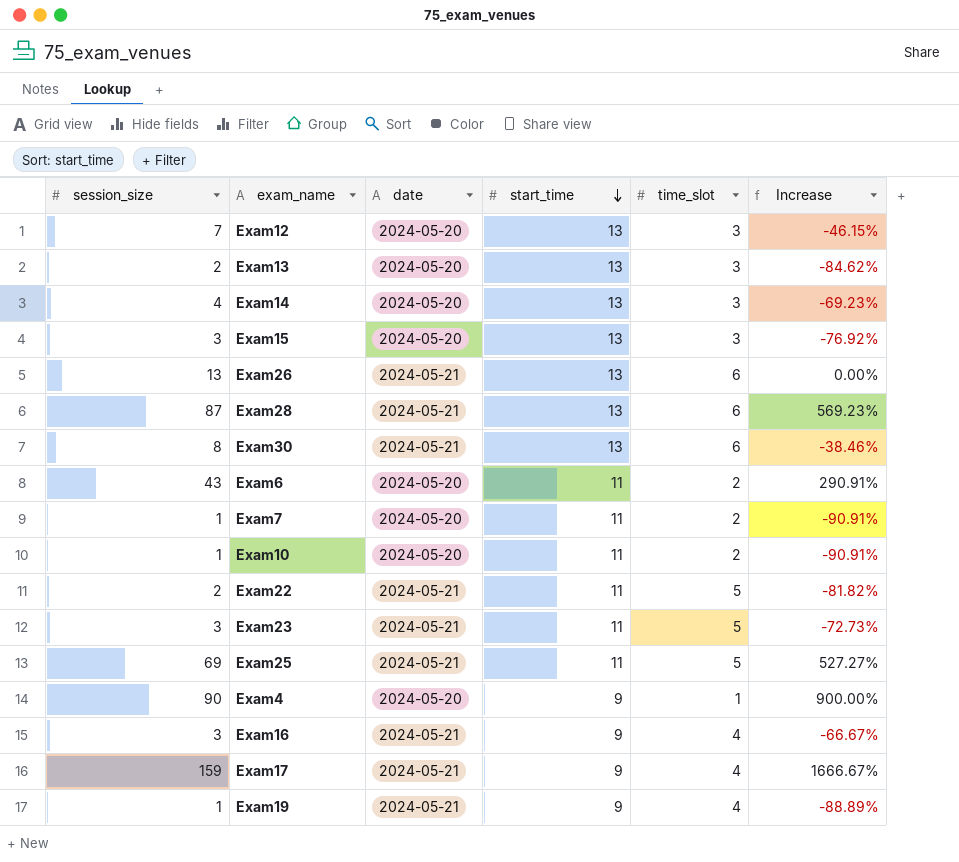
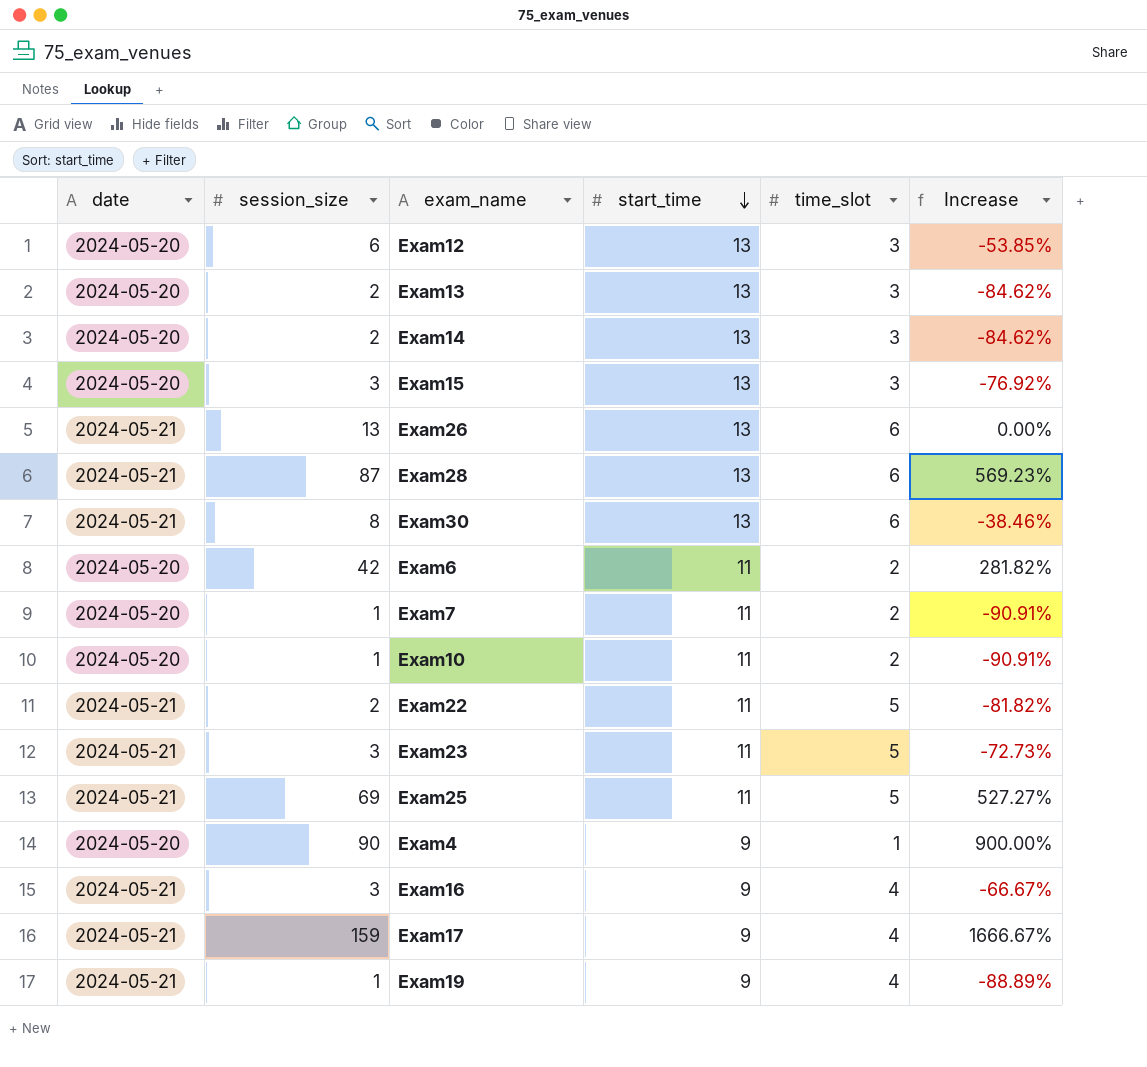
column date | position: 3 -> 1
Exam12 | session_size: 7 -> 6
Exam12 | Increase: -46.15% -> -53.85%
Exam14 | session_size: 4 -> 2
Exam14 | Increase: -69.23% -> -84.62%
Exam6 | session_size: 43 -> 42
Exam6 | Increase: 290.91% -> 281.82%

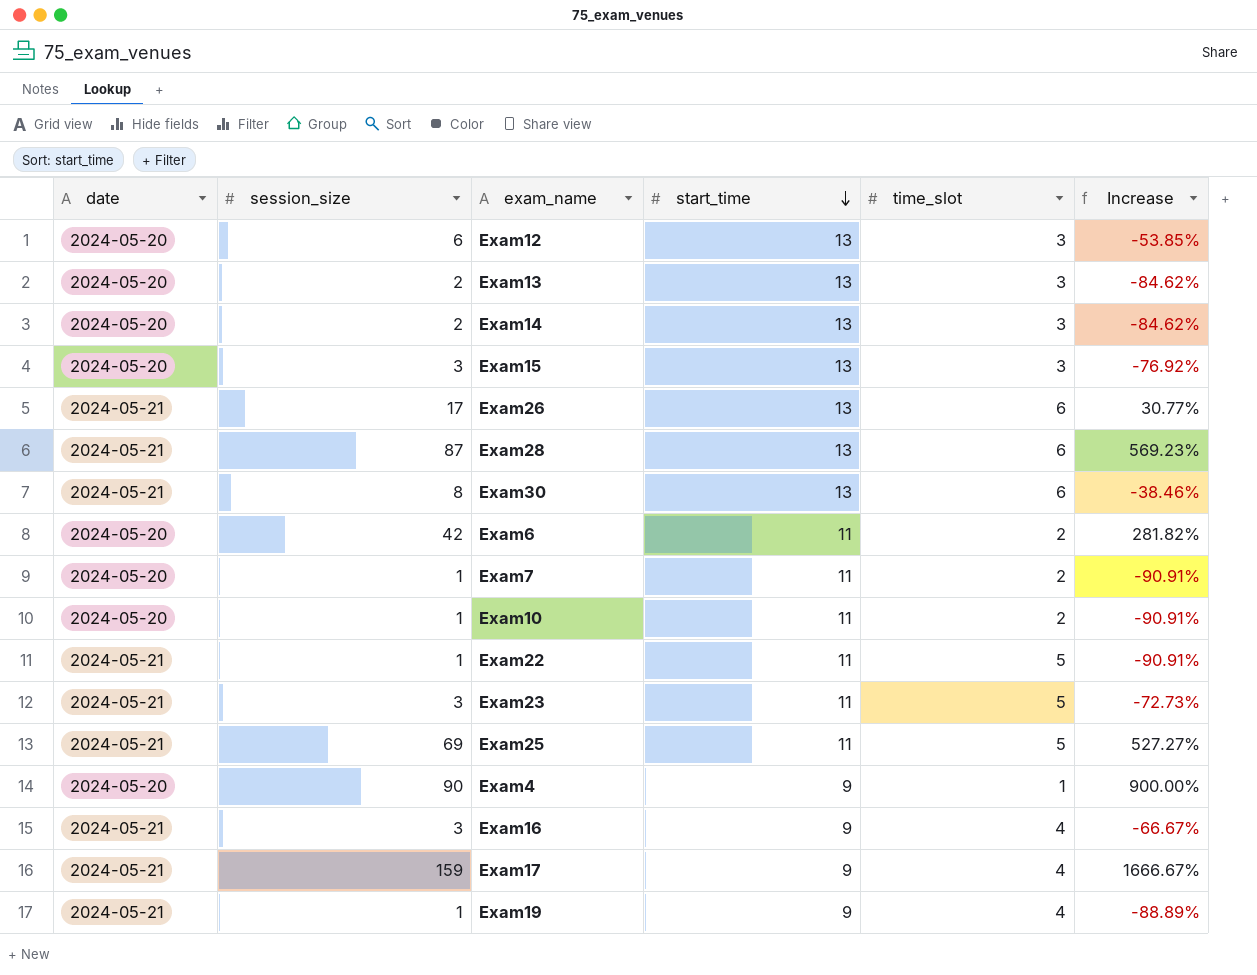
Exam26 | session_size: 13 -> 17
Exam26 | Increase: 0.00% -> 30.77%
Exam22 | session_size: 2 -> 1
Exam22 | Increase: -81.82% -> -90.91%

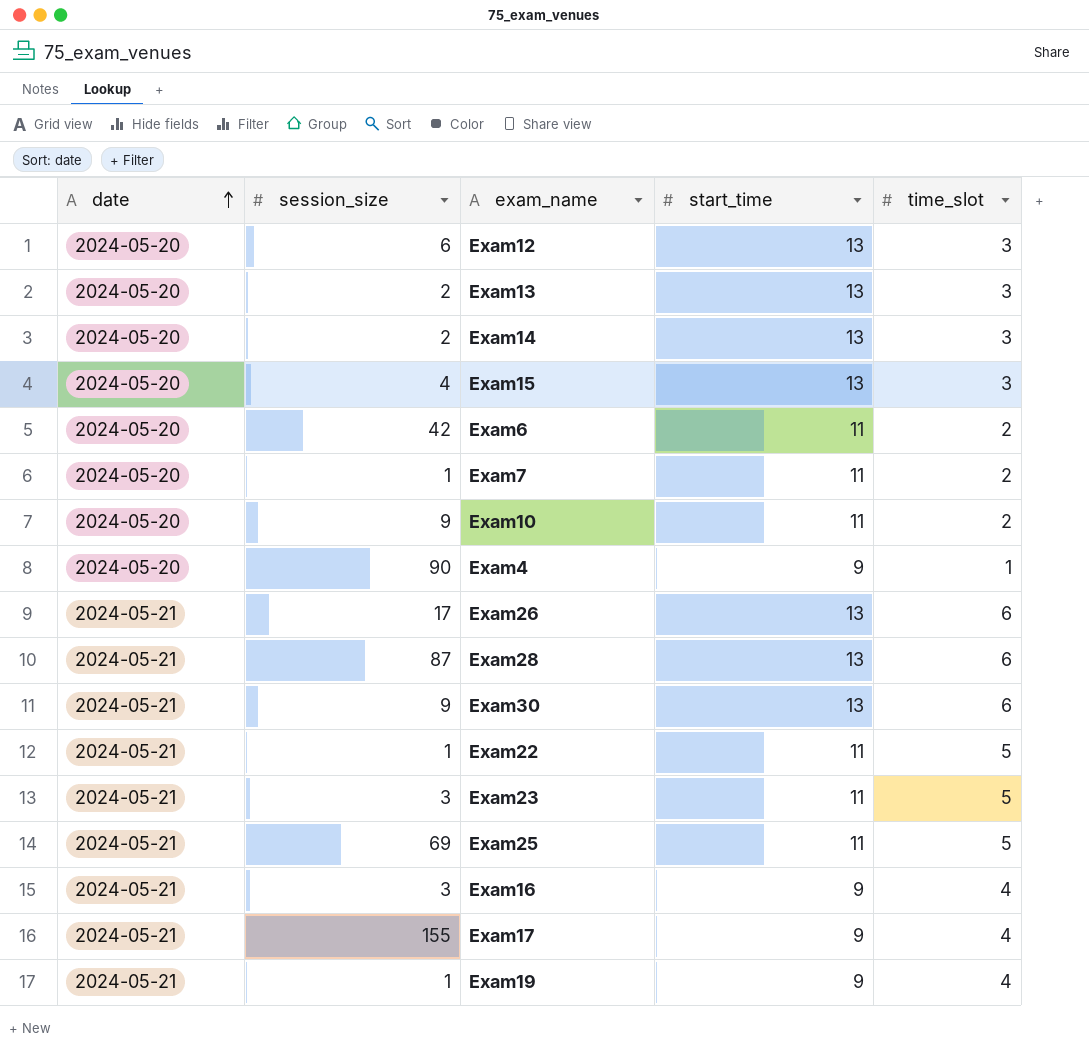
row order: start_time descending -> date ascending
column Increase | formula: ([session_size] - [start_time]) / [start_time] -> none
Exam15 | session_size: 3 -> 4
Exam10 | session_size: 1 -> 9
Exam30 | session_size: 8 -> 9
Exam17 | session_size: 159 -> 155

